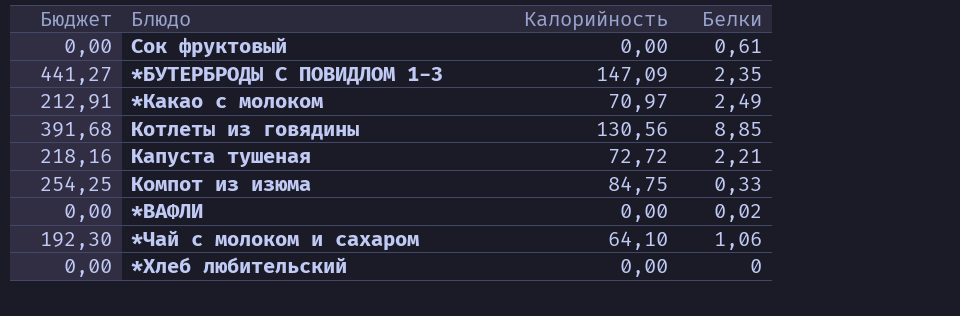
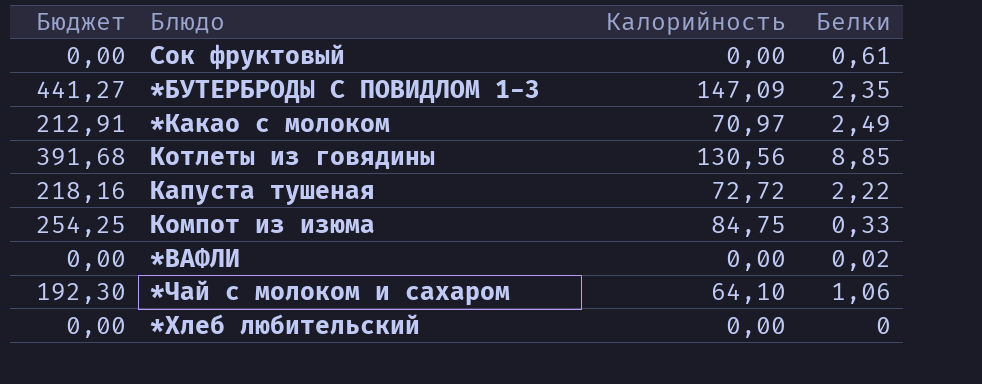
Капуста тушеная | Белки: 2,21 -> 2,22

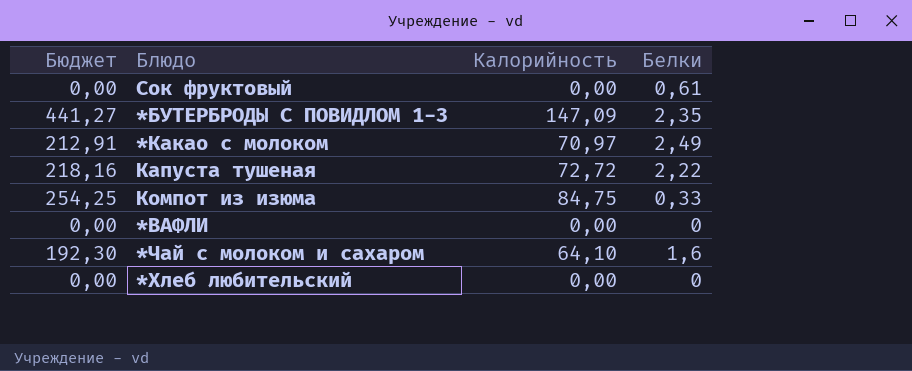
row Котлеты из говядины: 391,68 | 130,56 | 8,85 -> none
*ВАФЛИ | Белки: 0,02 -> 0
*Чай с молоком и сахаром | Белки: 1,06 -> 1,6

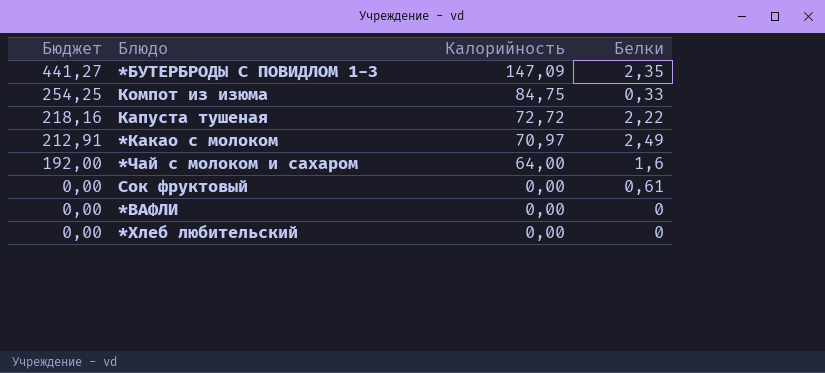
row order: none -> Бюджет descending
*Чай с молоком и сахаром | Бюджет: 192,30 -> 192,00
*Чай с молоком и сахаром | Калорийность: 64,10 -> 64,00

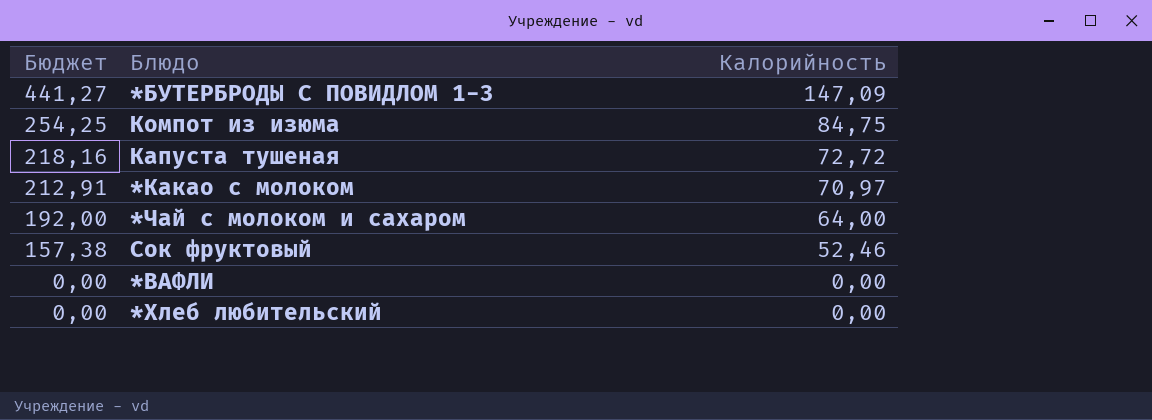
column Белки | position: 4 -> none
Сок фруктовый | Бюджет: 0,00 -> 157,38
Сок фруктовый | Калорийность: 0,00 -> 52,46

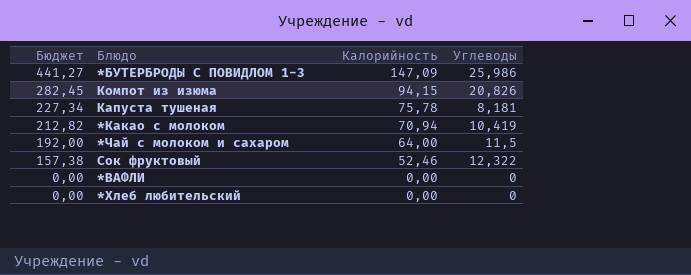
column Углеводы | position: none -> 4
Компот из изюма | Бюджет: 254,25 -> 282,45
Компот из изюма | Калорийность: 84,75 -> 94,15
Капуста тушеная | Бюджет: 218,16 -> 227,34
Капуста тушеная | Калорийность: 72,72 -> 75,78
*Какао с молоком | Бюджет: 212,91 -> 212,82
*Какао с молоком | Калорийность: 70,97 -> 70,94

